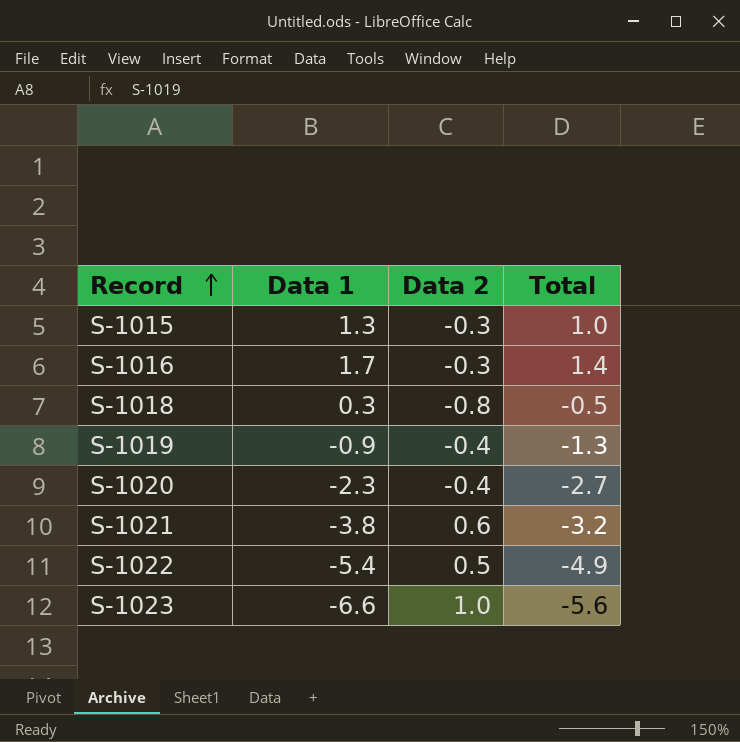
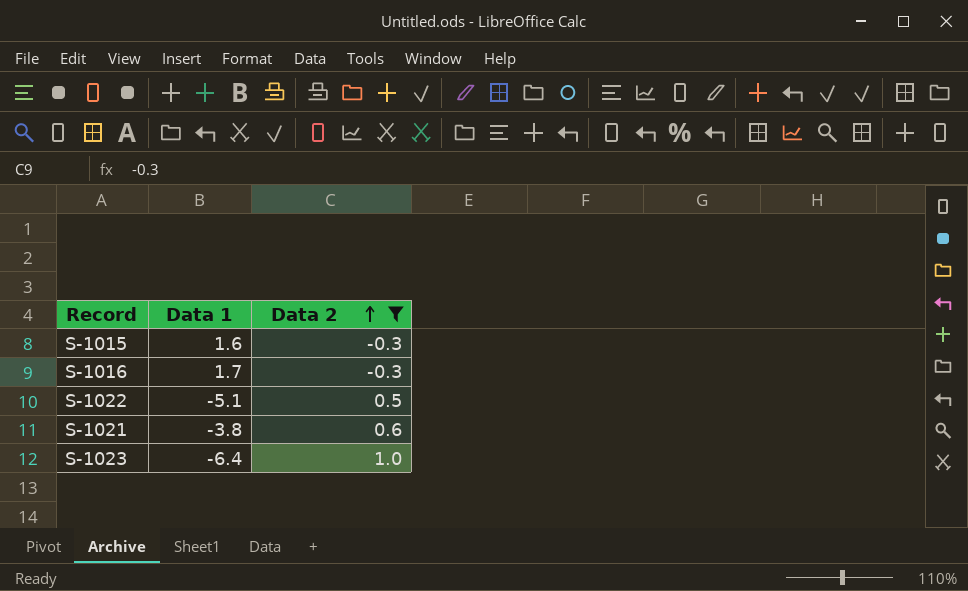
filter: none -> Data 2 >= -0.3
row order: Record ascending -> Data 2 ascending
column Total | formula: [Data 1] + [Data 2] -> none
S-1015 | Data 1: 1.3 -> 1.6
S-1022 | Data 1: -5.4 -> -5.1
S-1023 | Data 1: -6.6 -> -6.4

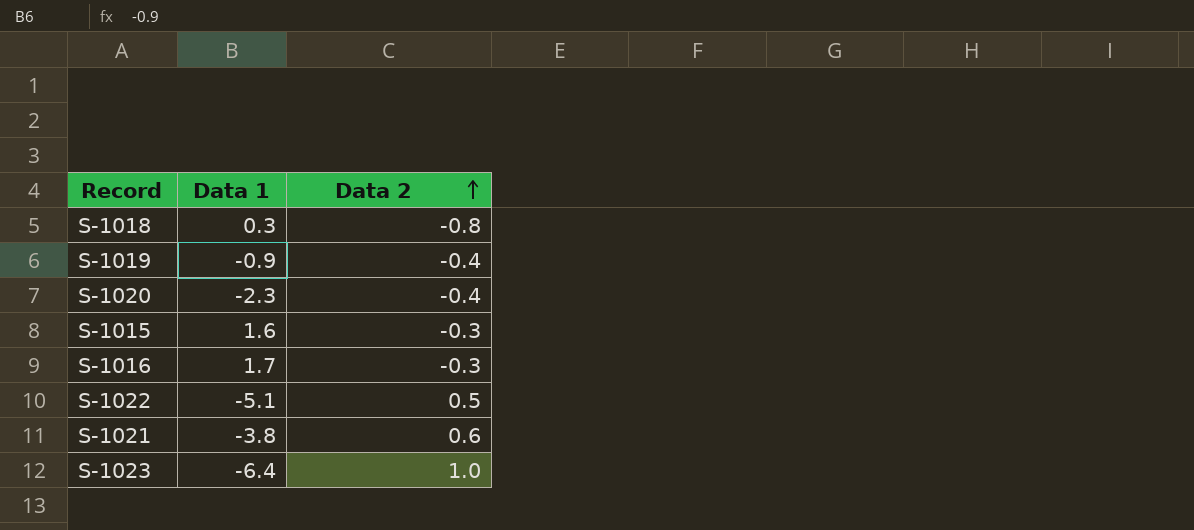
filter: Data 2 >= -0.3 -> none

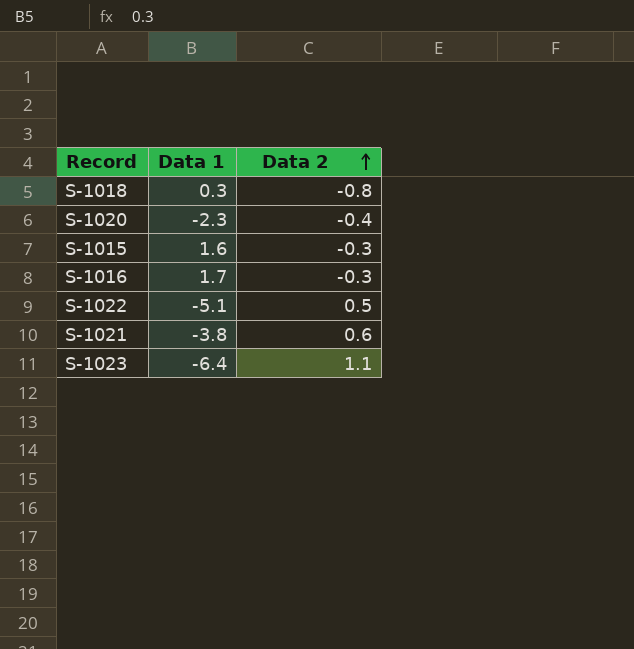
row S-1019: -0.9 | -0.4 -> none
S-1023 | Data 2: 1.0 -> 1.1

